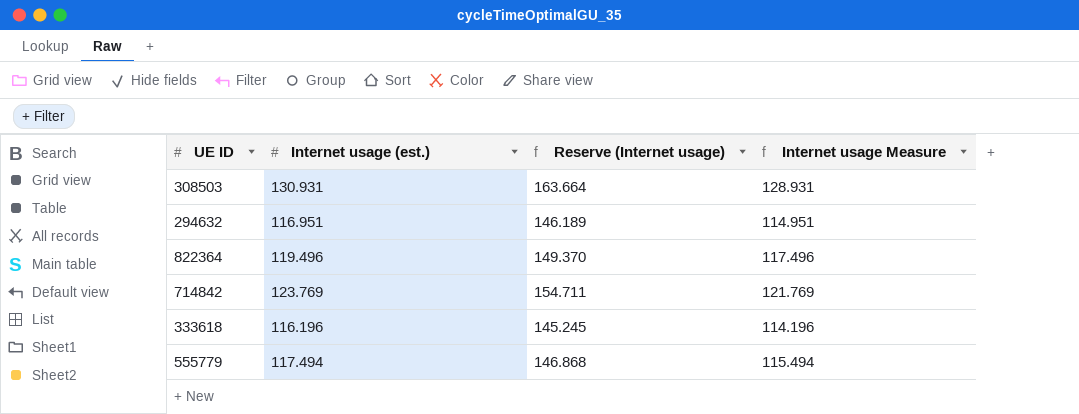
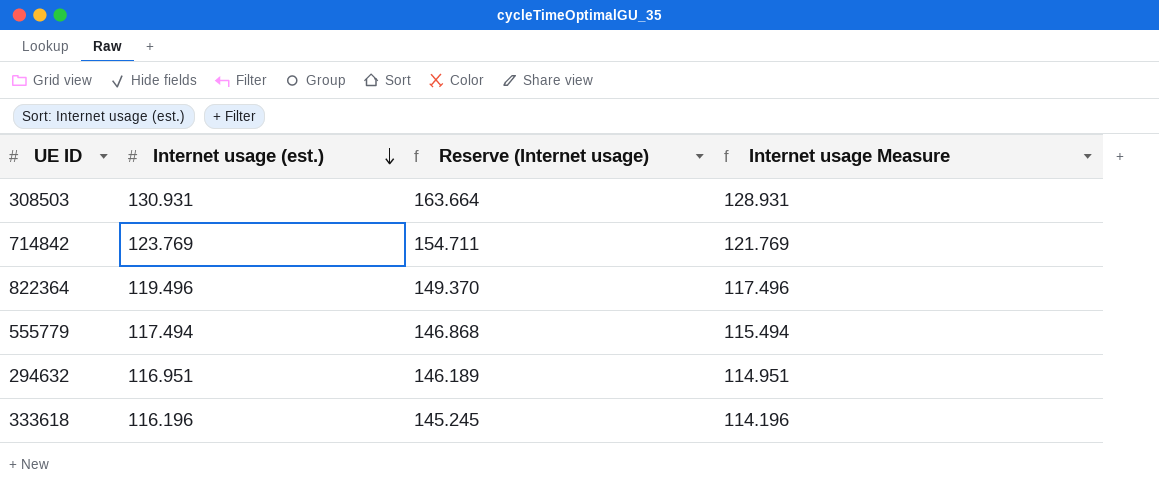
row order: none -> Internet usage (est.) descending

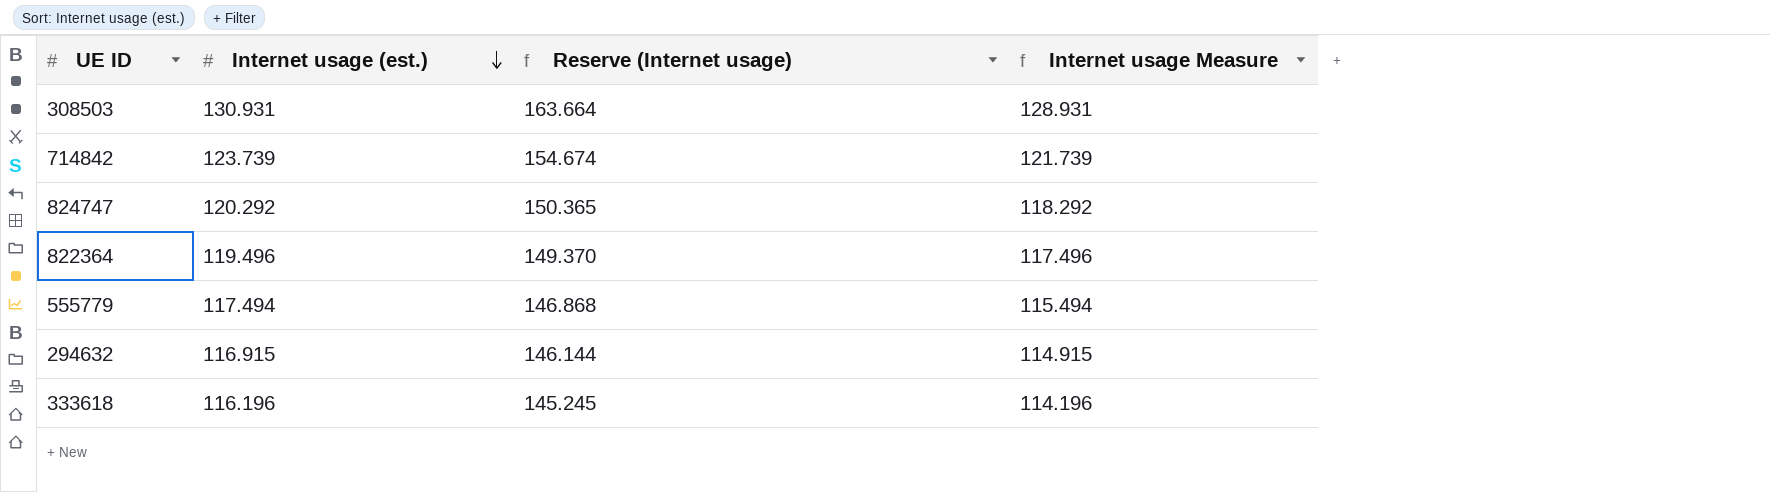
714842 | Internet usage (est.): 123.769 -> 123.739
714842 | Reserve (Internet usage): 154.711 -> 154.674
714842 | Internet usage Measure: 121.769 -> 121.739
row 824747: none -> 120.292 | 150.365 | 118.292
294632 | Internet usage (est.): 116.951 -> 116.915
294632 | Reserve (Internet usage): 146.189 -> 146.144
294632 | Internet usage Measure: 114.951 -> 114.915

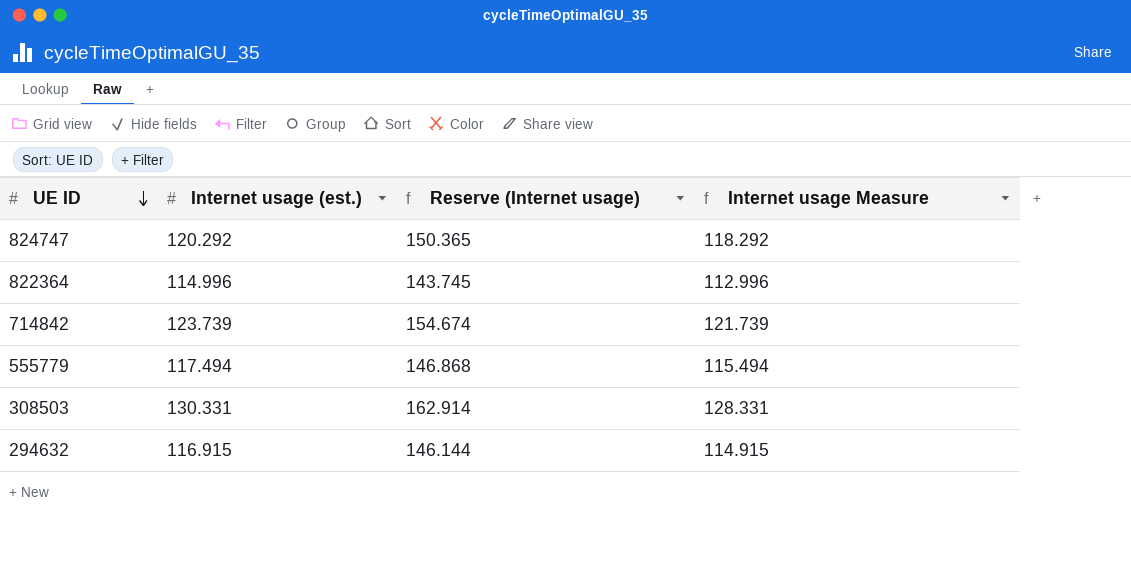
row order: Internet usage (est.) descending -> UE ID descending
row 333618: 116.196 | 145.245 | 114.196 -> none
822364 | Internet usage (est.): 119.496 -> 114.996
822364 | Reserve (Internet usage): 149.370 -> 143.745
822364 | Internet usage Measure: 117.496 -> 112.996
308503 | Internet usage (est.): 130.931 -> 130.331
308503 | Reserve (Internet usage): 163.664 -> 162.914
308503 | Internet usage Measure: 128.931 -> 128.331

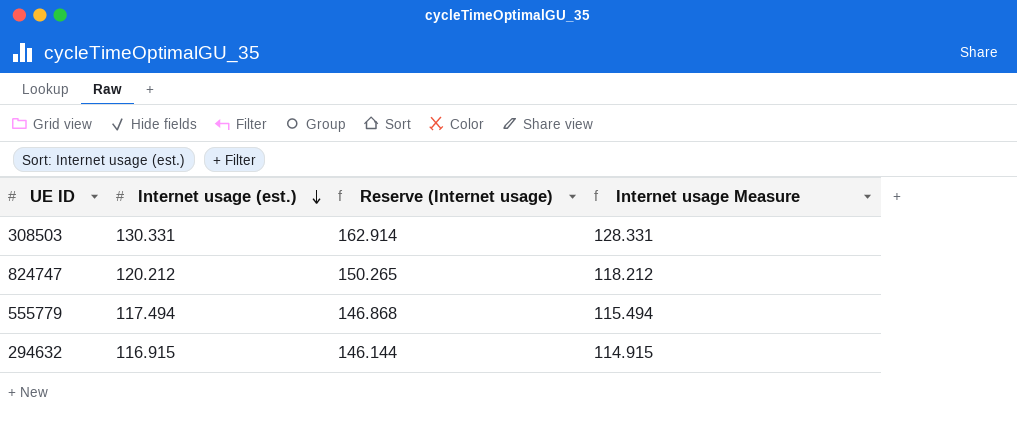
row order: UE ID descending -> Internet usage (est.) descending
row 822364: 114.996 | 143.745 | 112.996 -> none
row 714842: 123.739 | 154.674 | 121.739 -> none
824747 | Internet usage (est.): 120.292 -> 120.212
824747 | Reserve (Internet usage): 150.365 -> 150.265
824747 | Internet usage Measure: 118.292 -> 118.212

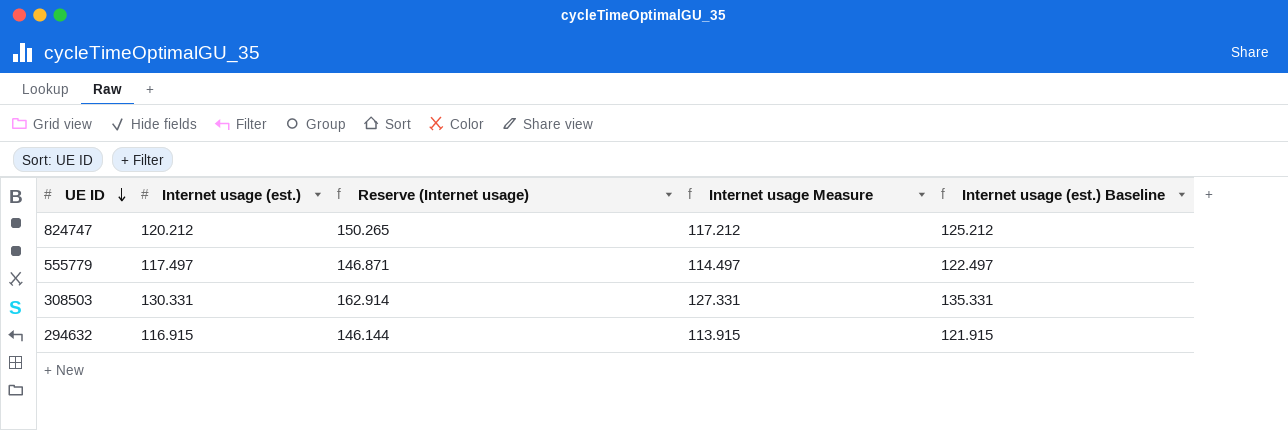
row order: Internet usage (est.) descending -> UE ID descending
column Internet usage Measure | formula: [Internet usage (est.)] - 2 -> [Internet usage (est.)] - 3
column Internet usage (est.) Baseline | formula: none -> [Internet usage (est.)] + 5
555779 | Internet usage (est.): 117.494 -> 117.497
555779 | Reserve (Internet usage): 146.868 -> 146.871

